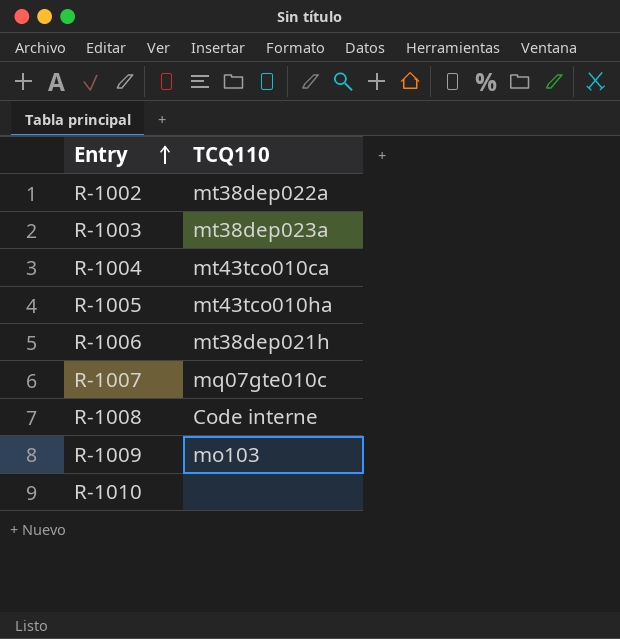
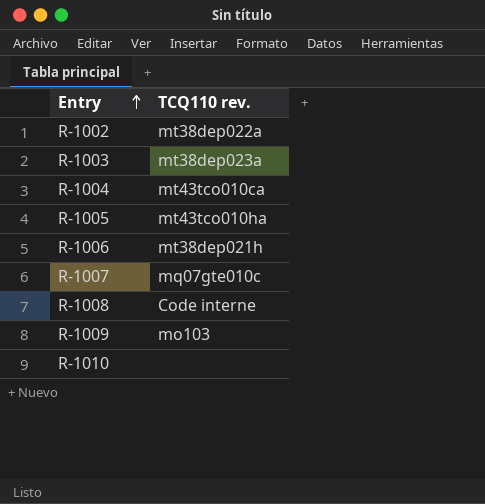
column name: TCQ110 -> TCQ110 rev.

